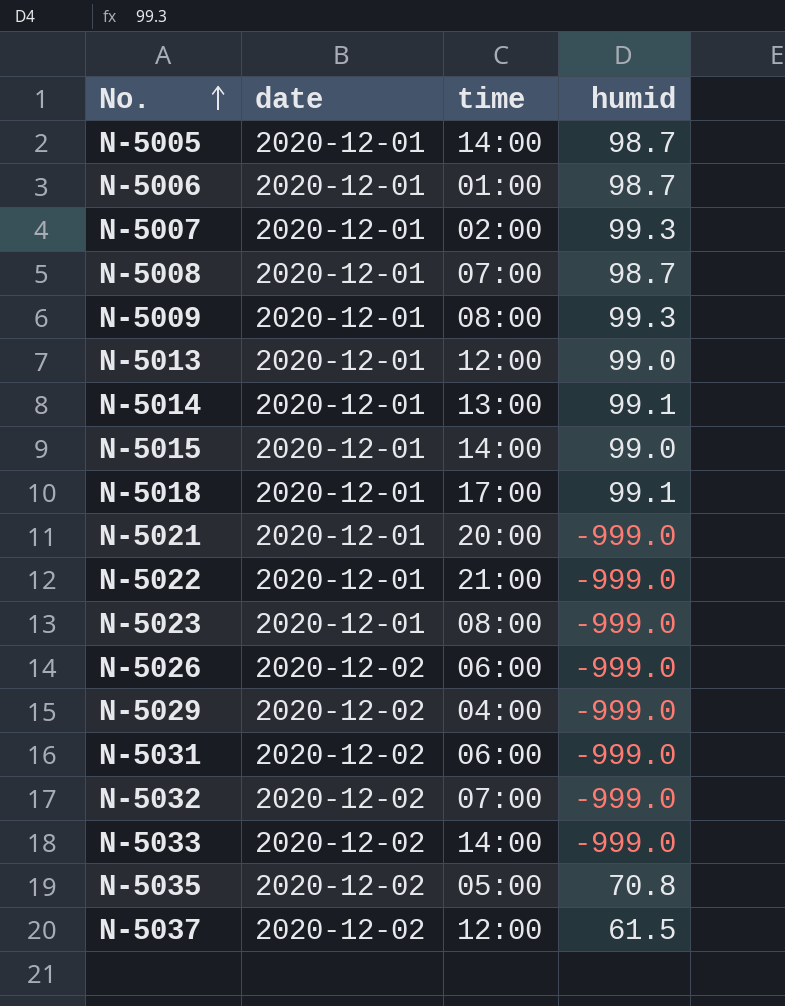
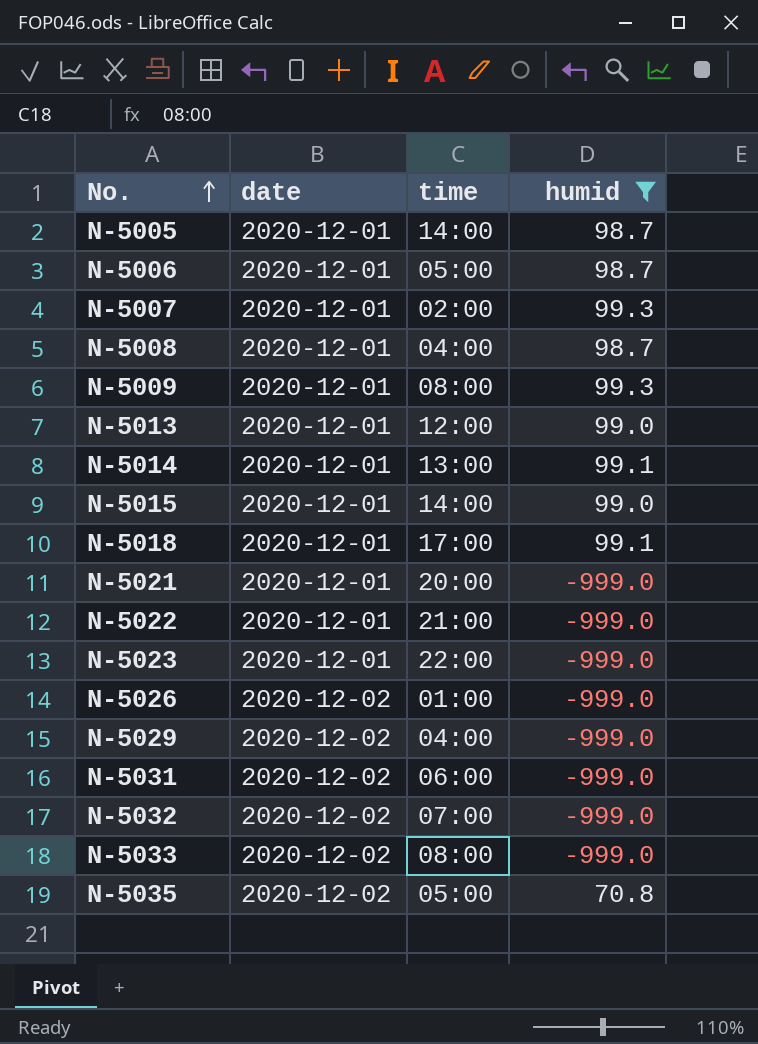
filter: none -> humid != 61.5
N-5006 | time: 01:00 -> 05:00
N-5008 | time: 07:00 -> 04:00
N-5023 | time: 08:00 -> 22:00
N-5026 | time: 06:00 -> 01:00
N-5033 | time: 14:00 -> 08:00

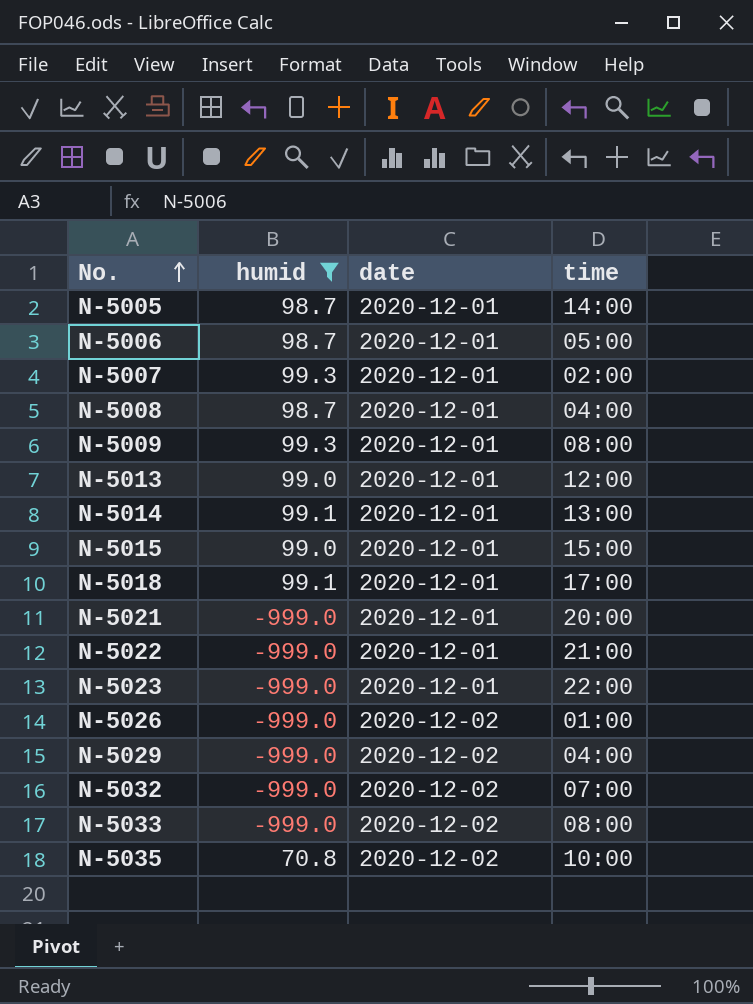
column humid | position: 4 -> 2
row N-5031: 2020-12-02 | 06:00 | -999.0 -> none
N-5015 | time: 14:00 -> 15:00
N-5035 | time: 05:00 -> 10:00

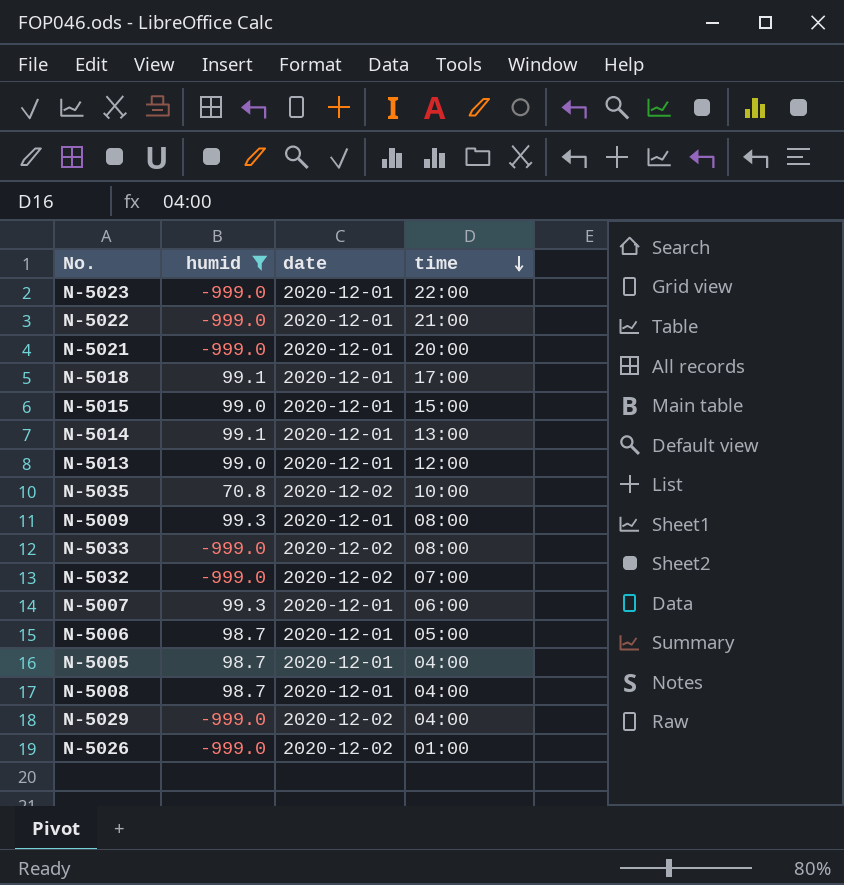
row order: No. ascending -> time descending
N-5007 | time: 02:00 -> 06:00
N-5005 | time: 14:00 -> 04:00

